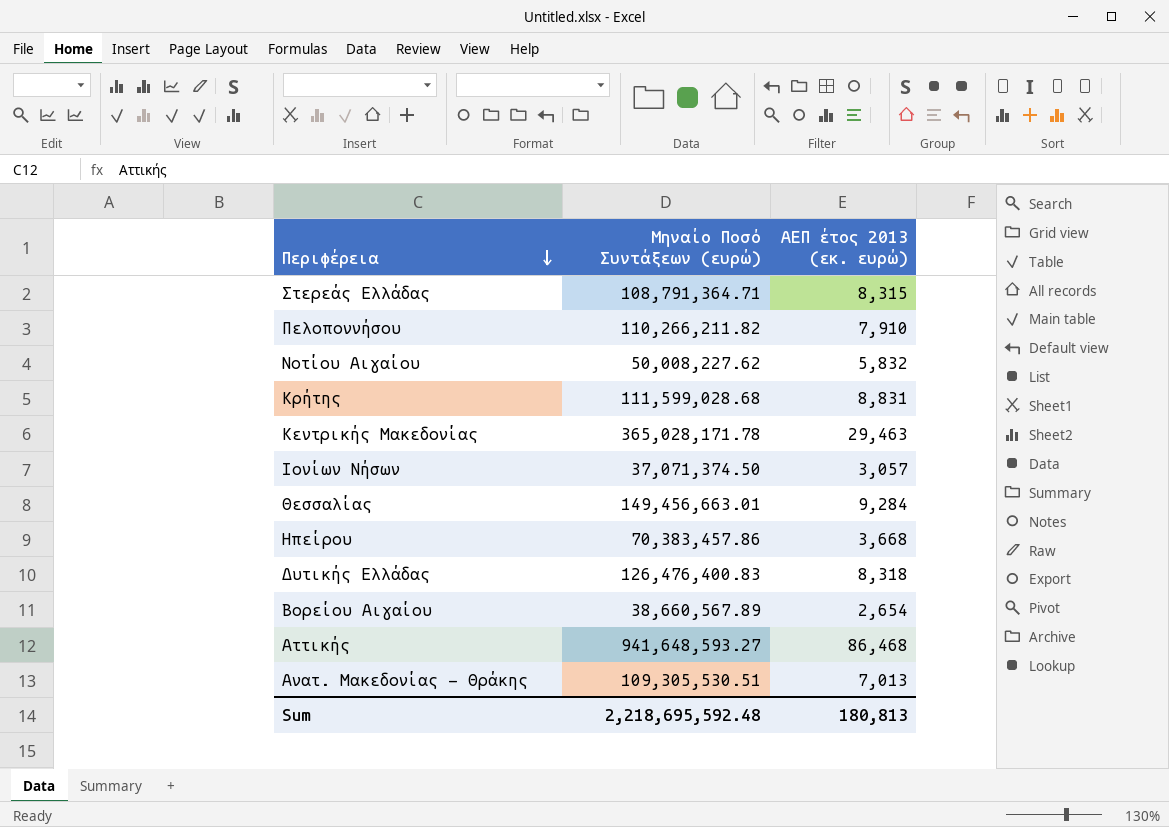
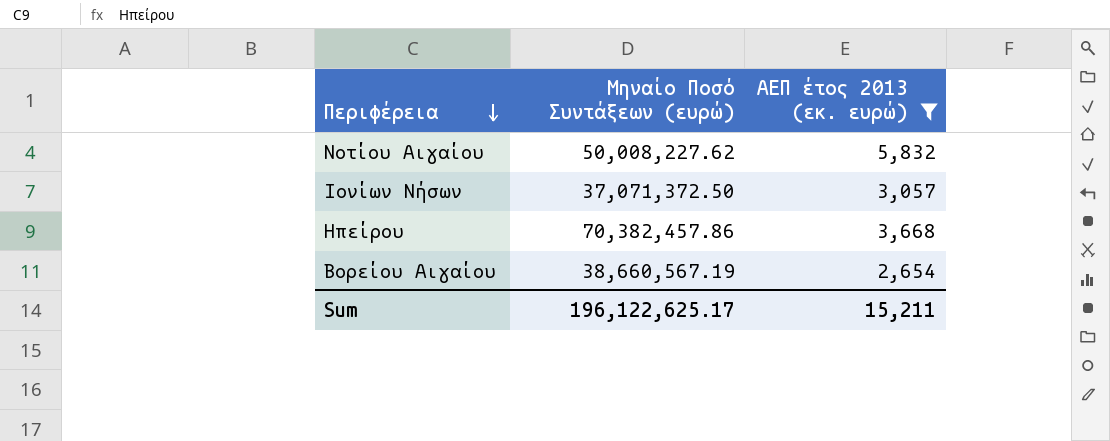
filter: none -> ΑΕΠ έτος 2013 (εκ. ευρώ) <= 5,832
Ιονίων Νήσων | Μηναίο Ποσό Συντάξεων (ευρώ): 37,071,374.50 -> 37,071,372.50
Ηπείρου | Μηναίο Ποσό Συντάξεων (ευρώ): 70,383,457.86 -> 70,382,457.86
Βορείου Αιγαίου | Μηναίο Ποσό Συντάξεων (ευρώ): 38,660,567.89 -> 38,660,567.19
Sum | Μηναίο Ποσό Συντάξεων (ευρώ): 2,218,695,592.48 -> 196,122,625.17
Sum | ΑΕΠ έτος 2013 (εκ. ευρώ): 180,813 -> 15,211

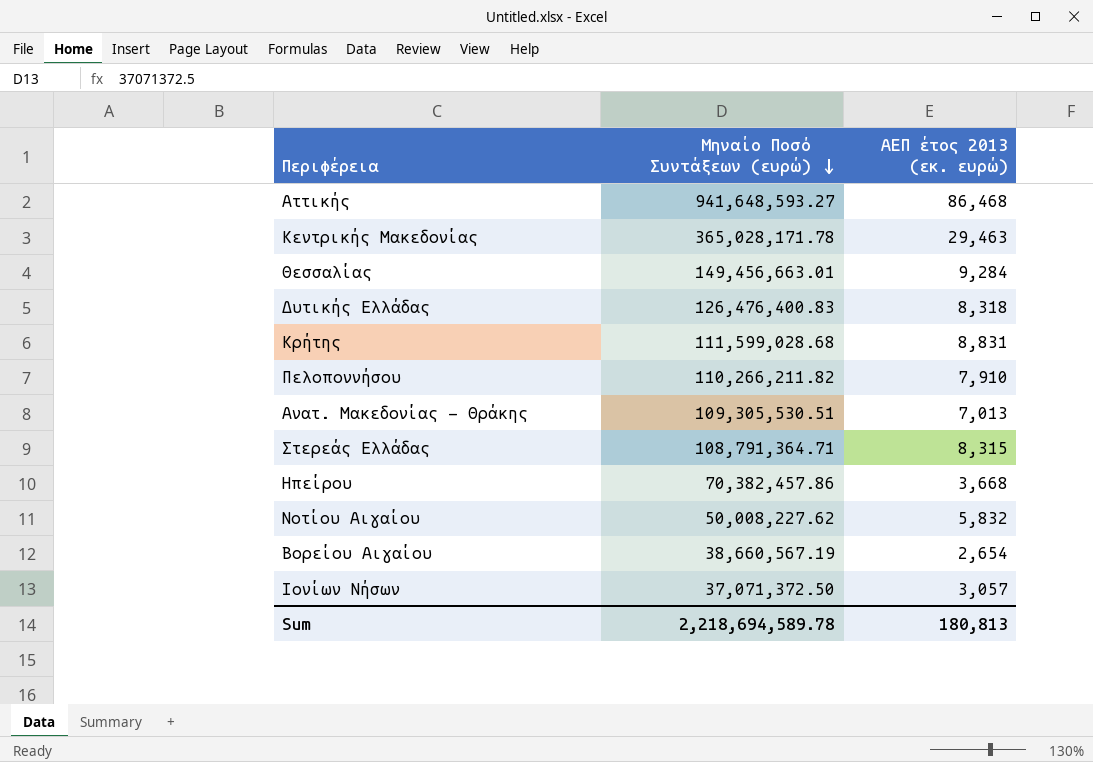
filter: ΑΕΠ έτος 2013 (εκ. ευρώ) <= 5,832 -> none
row order: Περιφέρεια descending -> Μηναίο Ποσό Συντάξεων (ευρώ) descending
Sum | Μηναίο Ποσό Συντάξεων (ευρώ): 196,122,625.17 -> 2,218,694,589.78
Sum | ΑΕΠ έτος 2013 (εκ. ευρώ): 15,211 -> 180,813

